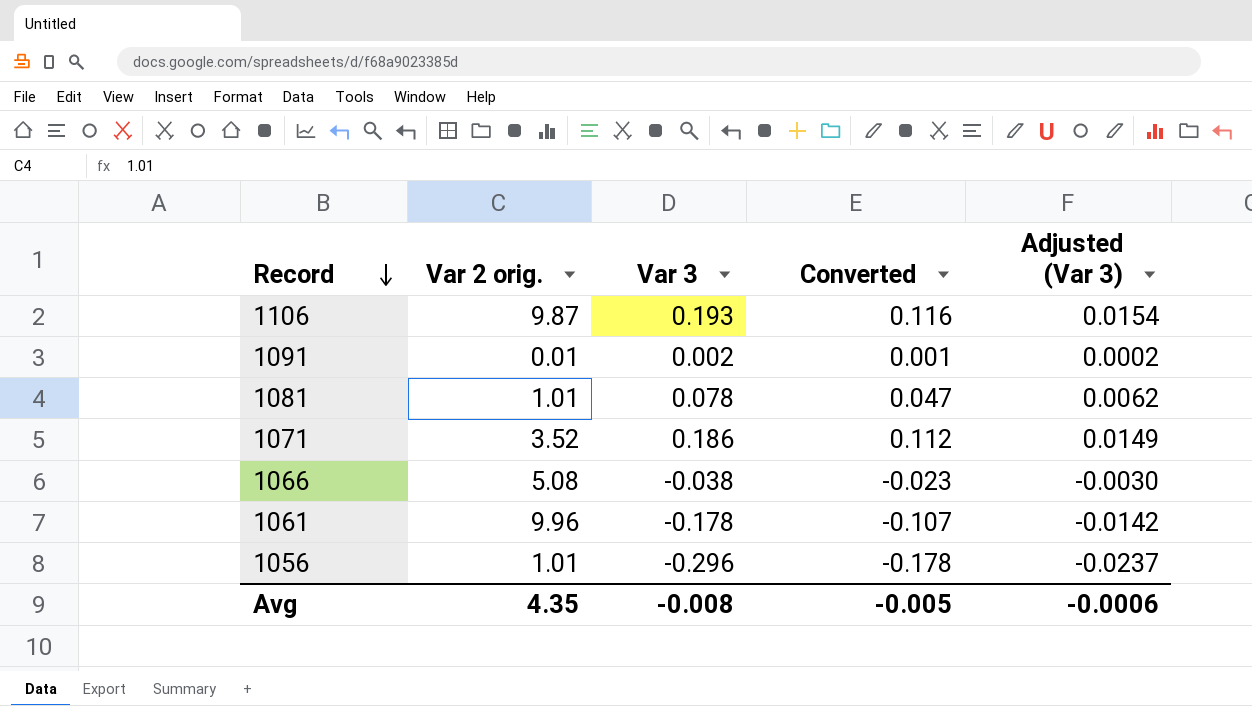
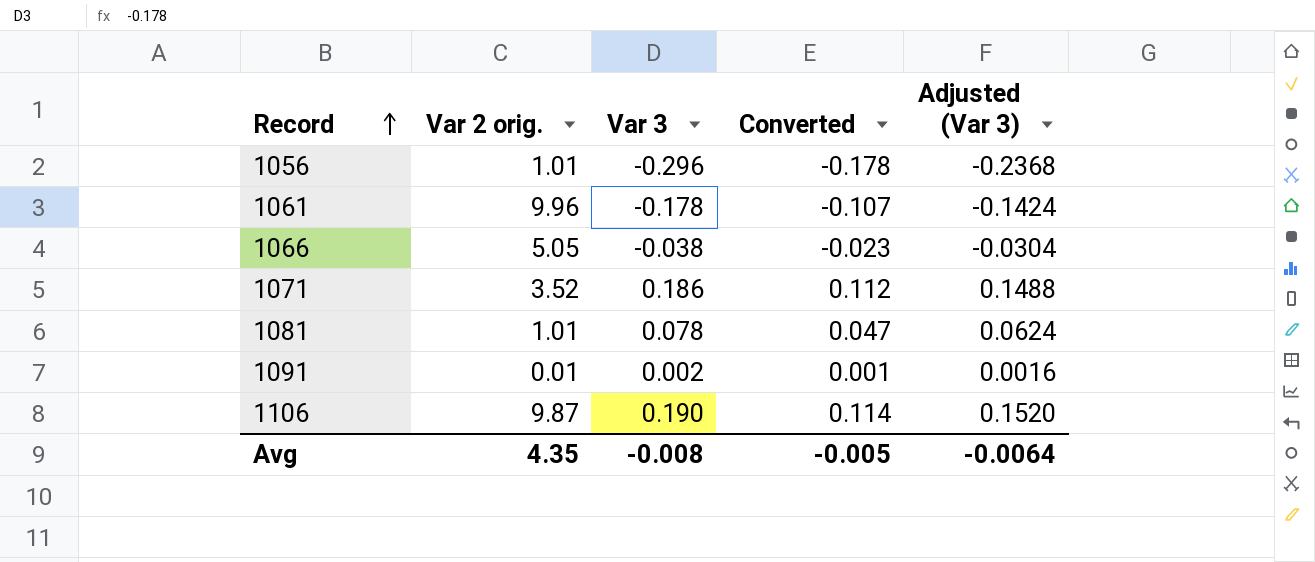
row order: Record descending -> Record ascending
column Adjusted (Var 3) | formula: [Var 3] * 0.08 -> [Var 3] * 0.8
1066 | Var 2 orig.: 5.08 -> 5.05
1106 | Var 3: 0.193 -> 0.190
1106 | Converted: 0.116 -> 0.114
Avg | Adjusted (Var 3): -0.0006 -> -0.0064

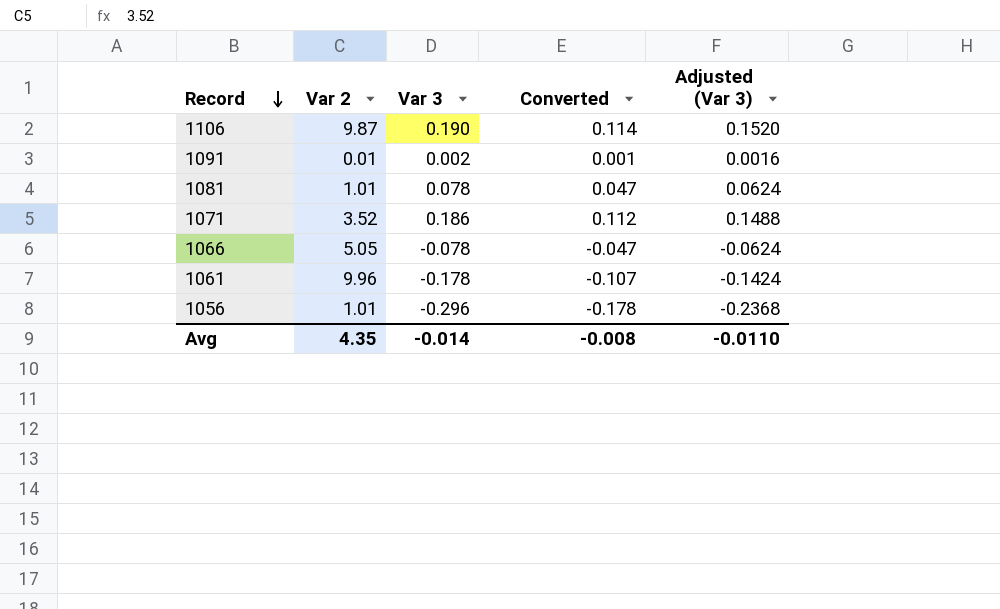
row order: Record ascending -> Record descending
column name: Var 2 orig. -> Var 2
1066 | Var 3: -0.038 -> -0.078
1066 | Converted: -0.023 -> -0.047
1066 | Adjusted (Var 3): -0.0304 -> -0.0624
Avg | Var 3: -0.008 -> -0.014
Avg | Converted: -0.005 -> -0.008
Avg | Adjusted (Var 3): -0.0064 -> -0.0110

